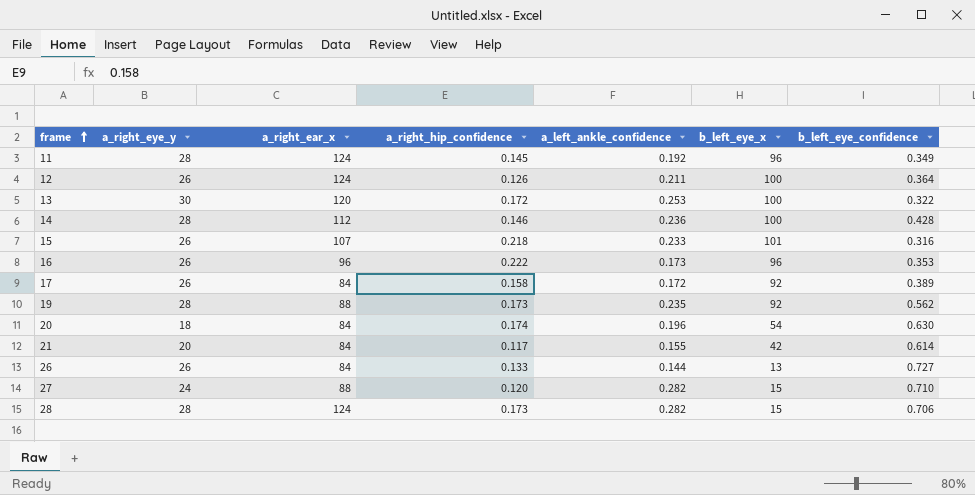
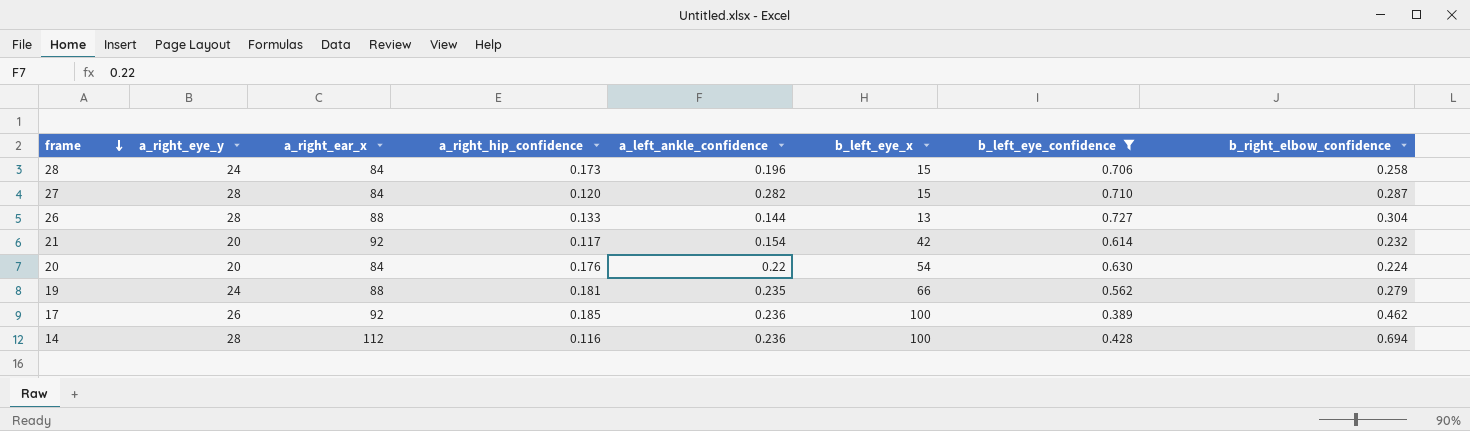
filter: none -> b_left_eye_confidence >= 0.389
row order: frame ascending -> frame descending
column b_right_elbow_confidence | position: none -> 8
28 | a_right_eye_y: 28 -> 24
28 | a_right_ear_x: 124 -> 84
28 | a_left_ankle_confidence: 0.282 -> 0.196
27 | a_right_eye_y: 24 -> 28
27 | a_right_ear_x: 88 -> 84
26 | a_right_eye_y: 26 -> 28
26 | a_right_ear_x: 84 -> 88
21 | a_right_ear_x: 84 -> 92
21 | a_left_ankle_confidence: 0.155 -> 0.154
20 | a_right_eye_y: 18 -> 20
20 | a_right_hip_confidence: 0.174 -> 0.176
20 | a_left_ankle_confidence: 0.196 -> 0.22
19 | a_right_eye_y: 28 -> 24
19 | a_right_hip_confidence: 0.173 -> 0.181
19 | b_left_eye_x: 92 -> 66
17 | a_right_ear_x: 84 -> 92
17 | a_right_hip_confidence: 0.158 -> 0.185
17 | a_left_ankle_confidence: 0.172 -> 0.236
17 | b_left_eye_x: 92 -> 100
14 | a_right_hip_confidence: 0.146 -> 0.116

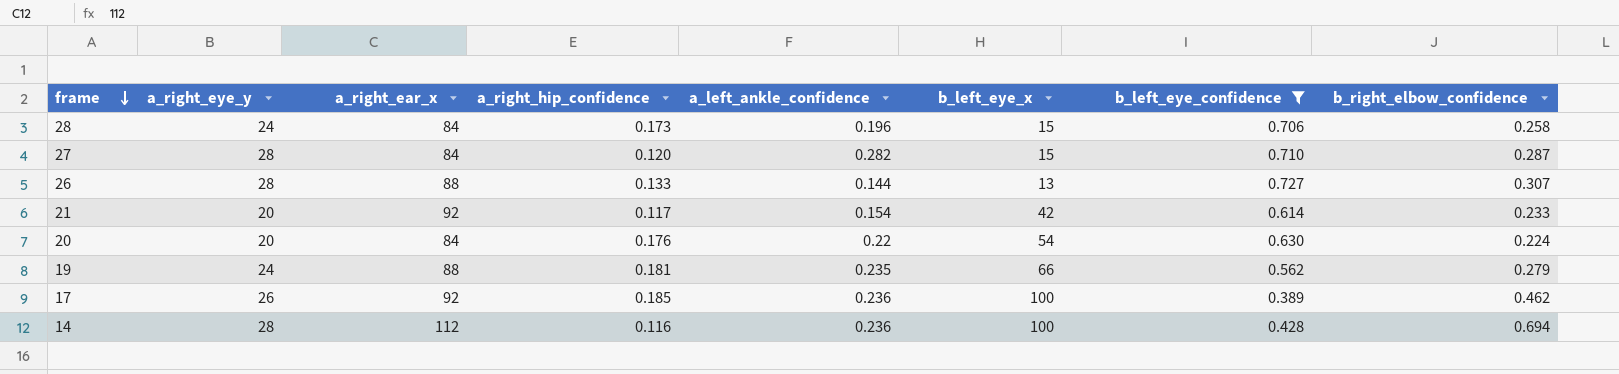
26 | b_right_elbow_confidence: 0.304 -> 0.307
21 | b_right_elbow_confidence: 0.232 -> 0.233

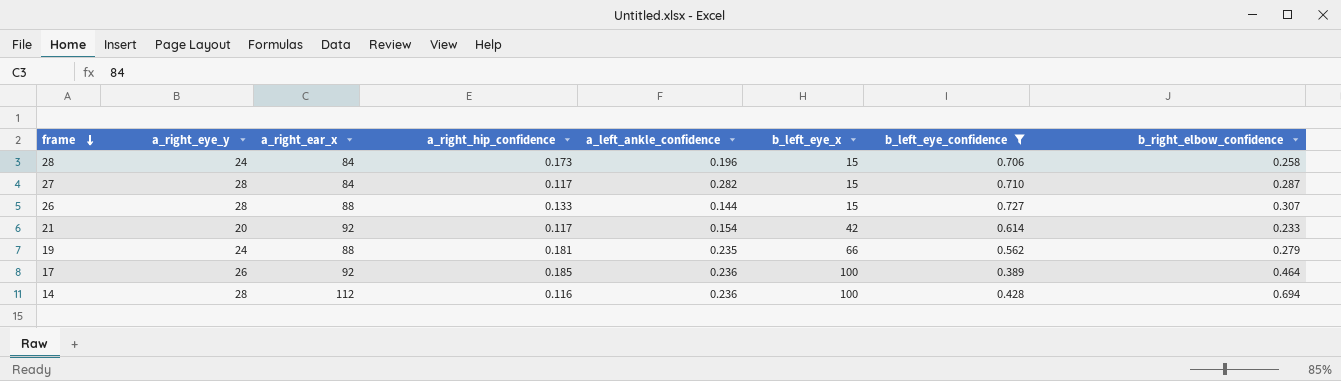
row 20: 20 | 84 | 0.176 | 0.22 | 54 | 0.630 | 0.224 -> none
27 | a_right_hip_confidence: 0.120 -> 0.117
26 | b_left_eye_x: 13 -> 15
17 | b_right_elbow_confidence: 0.462 -> 0.464

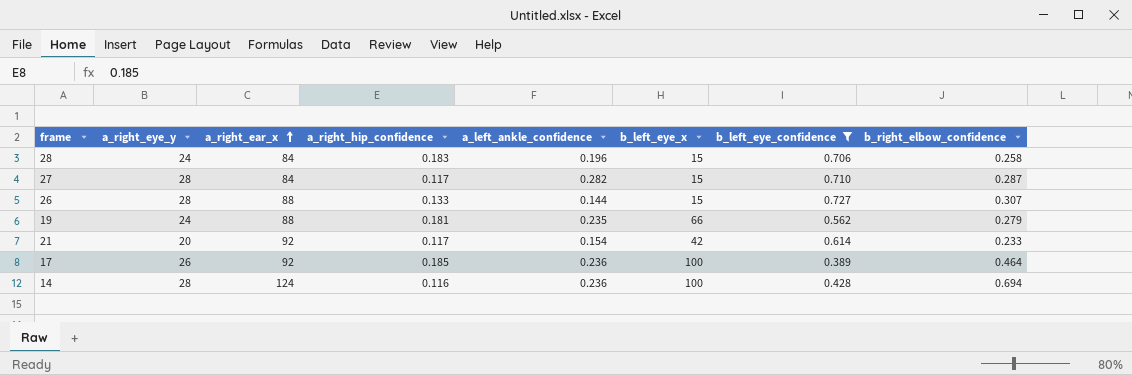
row order: frame descending -> a_right_ear_x ascending
28 | a_right_hip_confidence: 0.173 -> 0.183
14 | a_right_ear_x: 112 -> 124

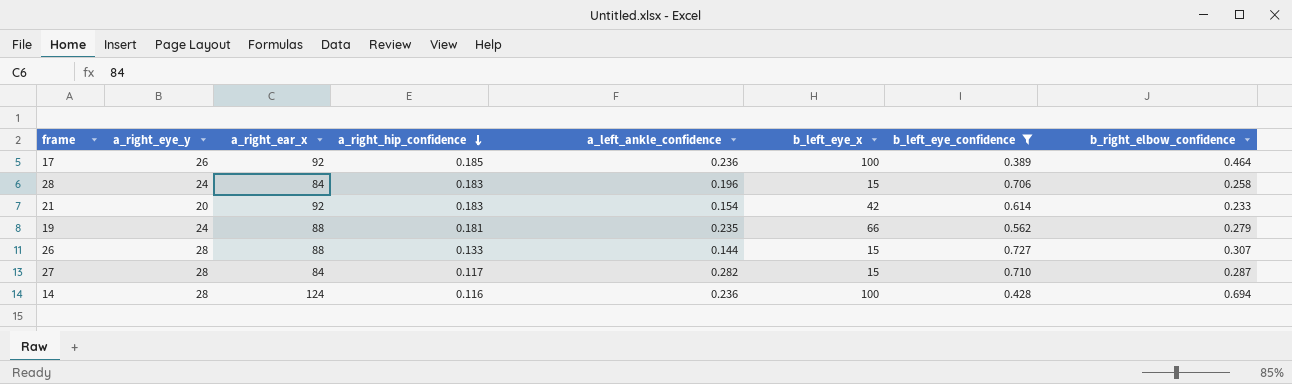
row order: a_right_ear_x ascending -> a_right_hip_confidence descending
21 | a_right_hip_confidence: 0.117 -> 0.183

